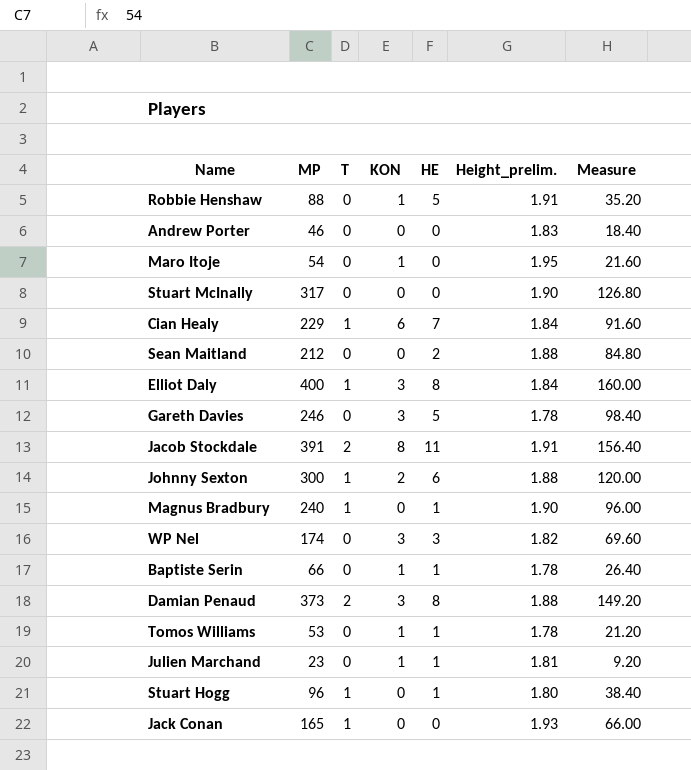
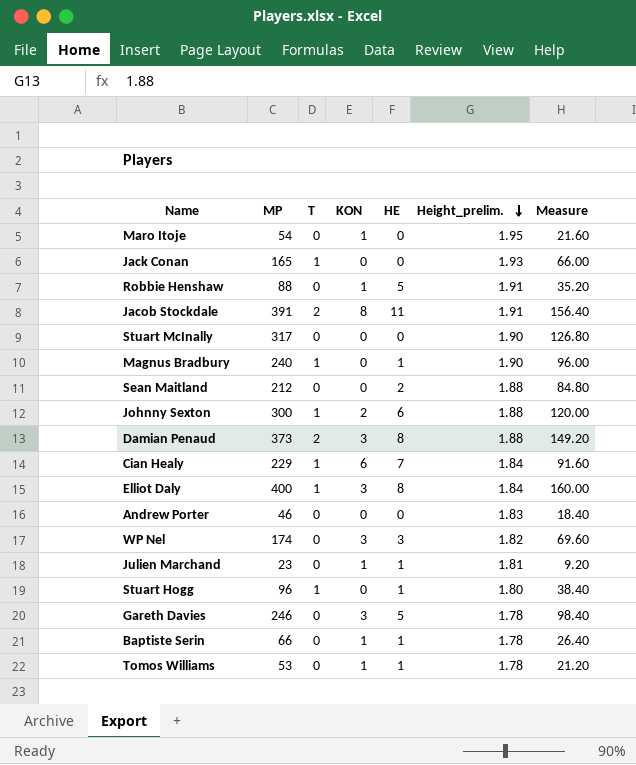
row order: none -> Height_prelim. descending

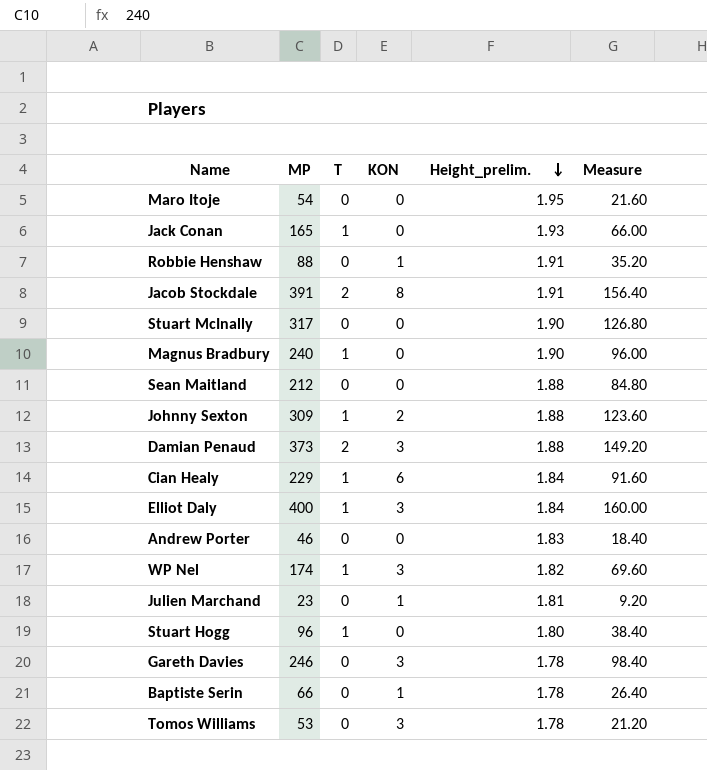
column HE | position: 5 -> none
Maro Itoje | KON: 1 -> 0
Johnny Sexton | MP: 300 -> 309
Johnny Sexton | Measure: 120.00 -> 123.60
WP Nel | T: 0 -> 1
Tomos Williams | KON: 1 -> 3

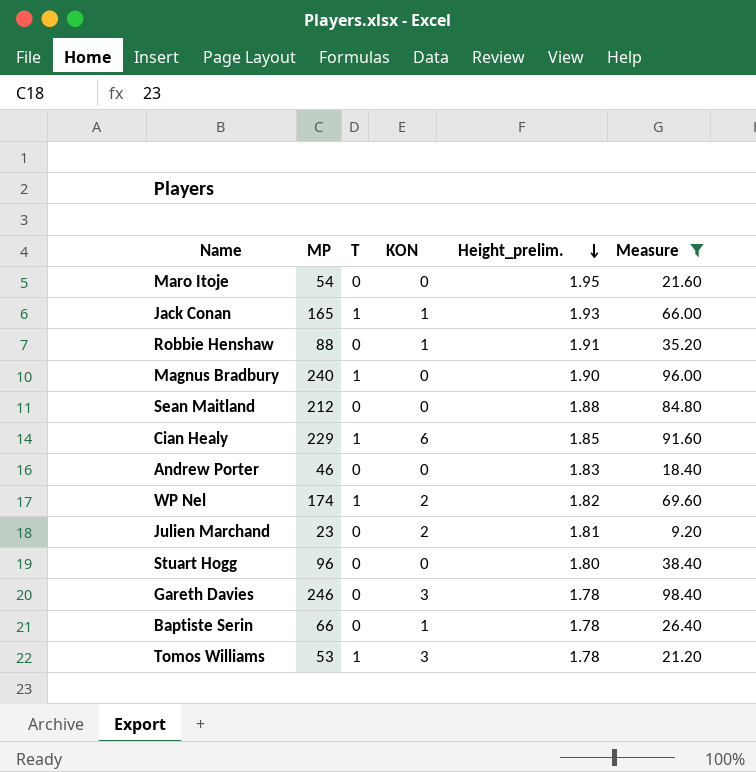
filter: none -> Measure <= 98.40
Jack Conan | KON: 0 -> 1
Cian Healy | Height_prelim.: 1.84 -> 1.85
WP Nel | KON: 3 -> 2
Julien Marchand | KON: 1 -> 2
Stuart Hogg | T: 1 -> 0
Tomos Williams | T: 0 -> 1

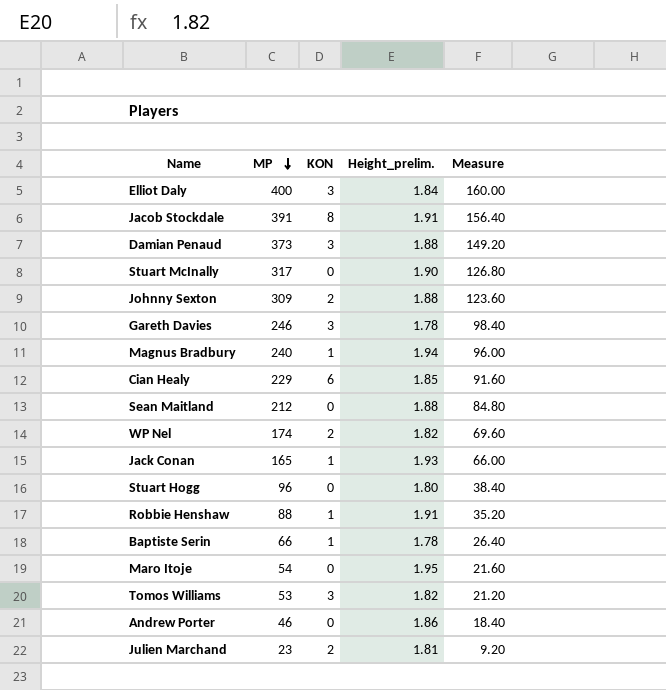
filter: Measure <= 98.40 -> none
row order: Height_prelim. descending -> MP descending
column T | position: 3 -> none
Magnus Bradbury | KON: 0 -> 1
Magnus Bradbury | Height_prelim.: 1.90 -> 1.94
Tomos Williams | Height_prelim.: 1.78 -> 1.82
Andrew Porter | Height_prelim.: 1.83 -> 1.86

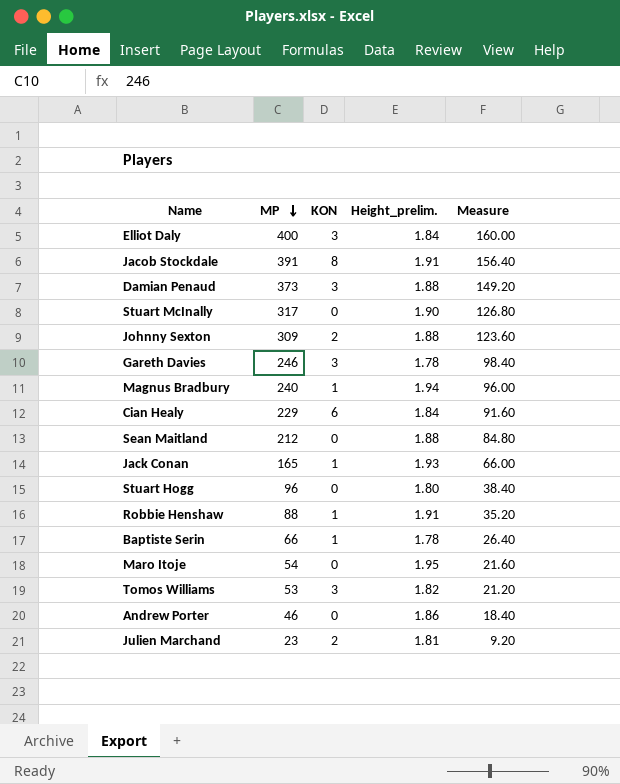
row WP Nel: 174 | 2 | 1.82 | 69.60 -> none
Cian Healy | Height_prelim.: 1.85 -> 1.84

